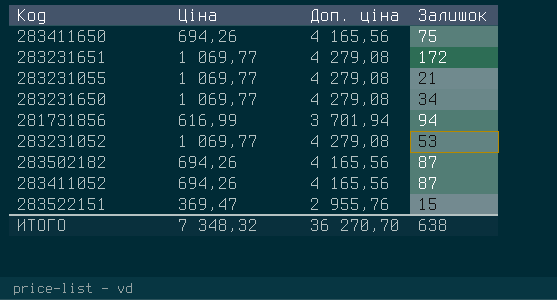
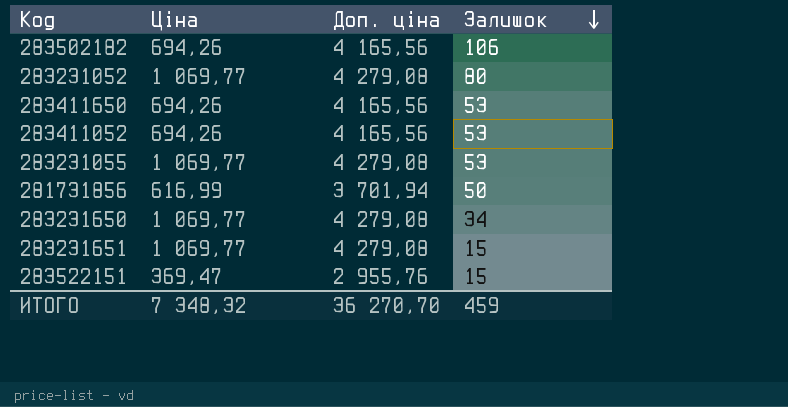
row order: none -> Залишок descending
283502182 | Залишок: 87 -> 106
283231052 | Залишок: 53 -> 80
283411650 | Залишок: 75 -> 53
283411052 | Залишок: 87 -> 53
283231055 | Залишок: 21 -> 53
281731856 | Залишок: 94 -> 50
283231651 | Залишок: 172 -> 15
ИТОГО | Залишок: 638 -> 459

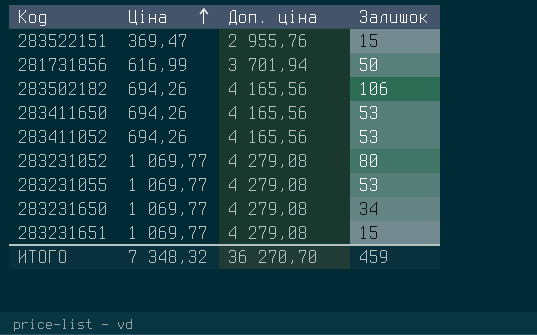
row order: Залишок descending -> Ціна ascending

